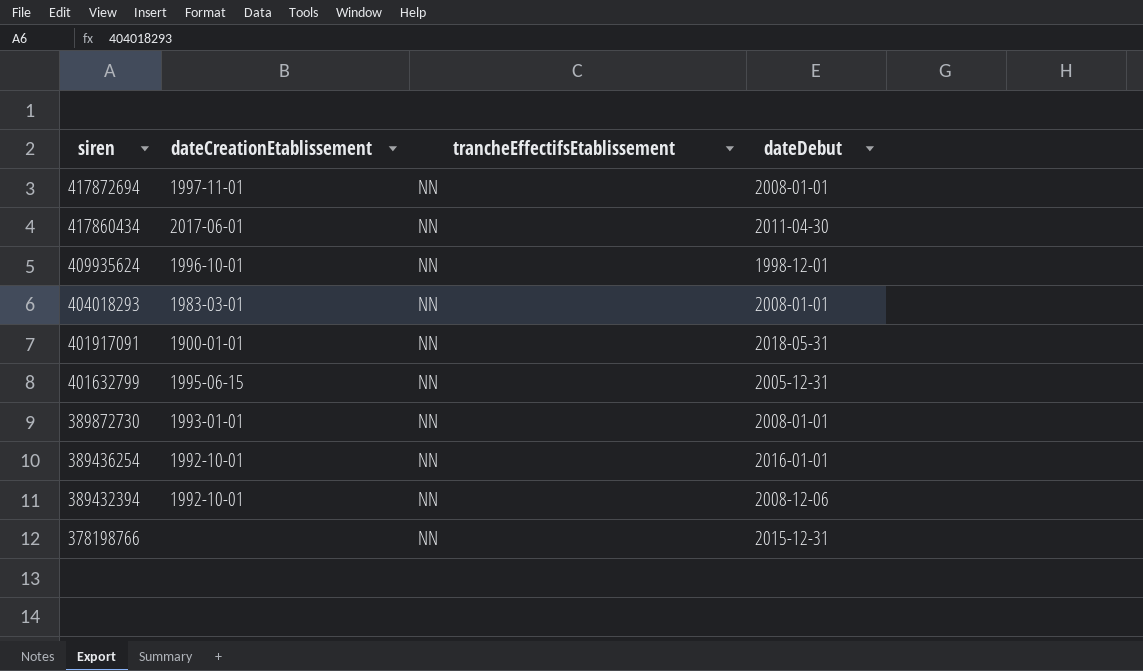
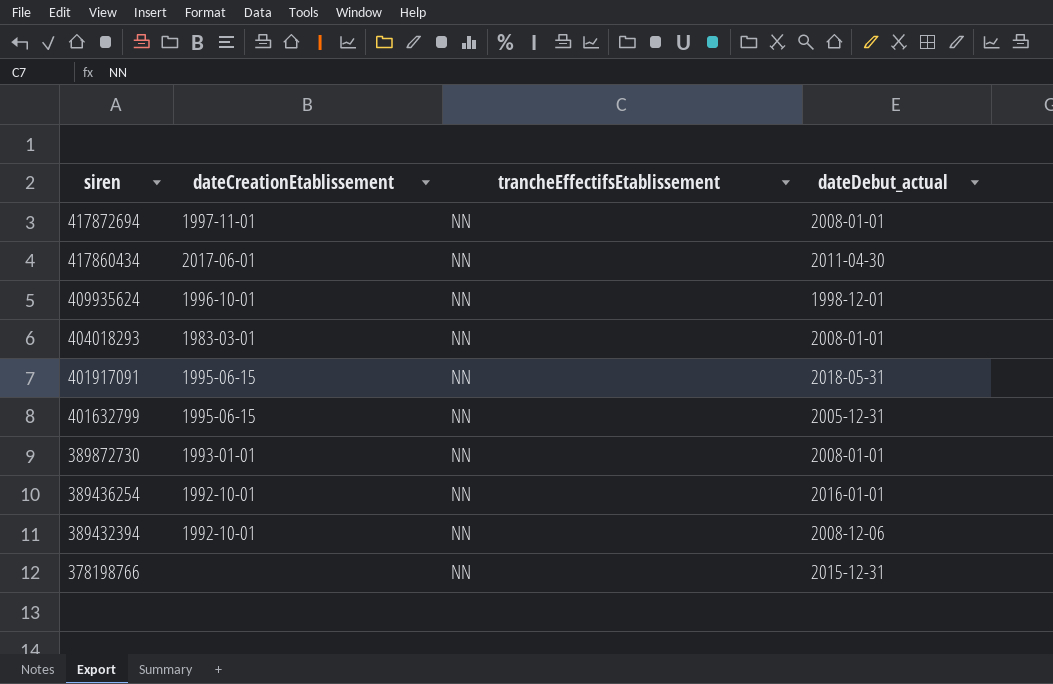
column name: dateDebut -> dateDebut_actual
401917091 | dateCreationEtablissement: 1900-01-01 -> 1995-06-15

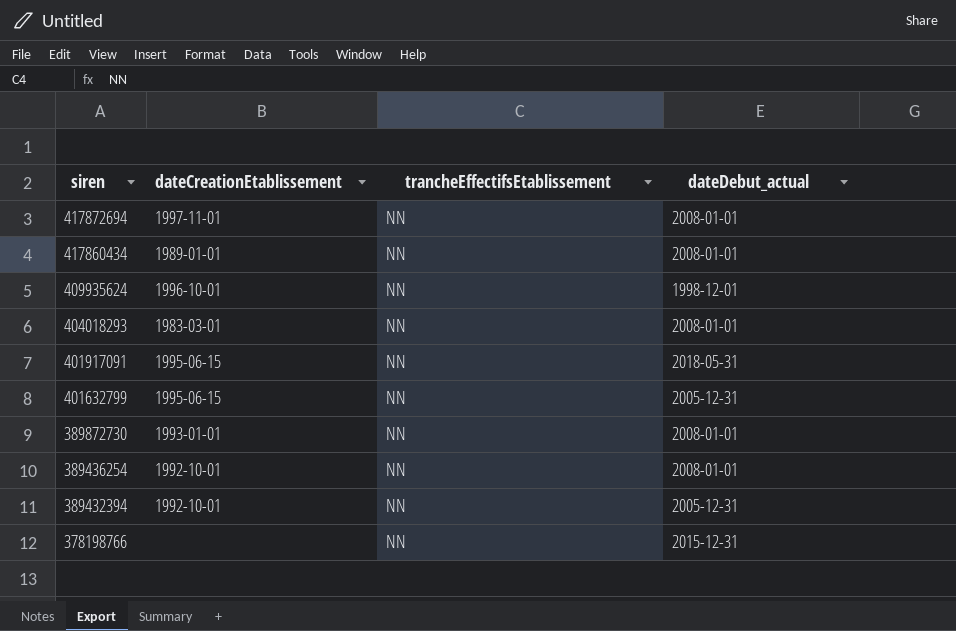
417860434 | dateCreationEtablissement: 2017-06-01 -> 1989-01-01
417860434 | dateDebut_actual: 2011-04-30 -> 2008-01-01
389436254 | dateDebut_actual: 2016-01-01 -> 2008-01-01
389432394 | dateDebut_actual: 2008-12-06 -> 2005-12-31

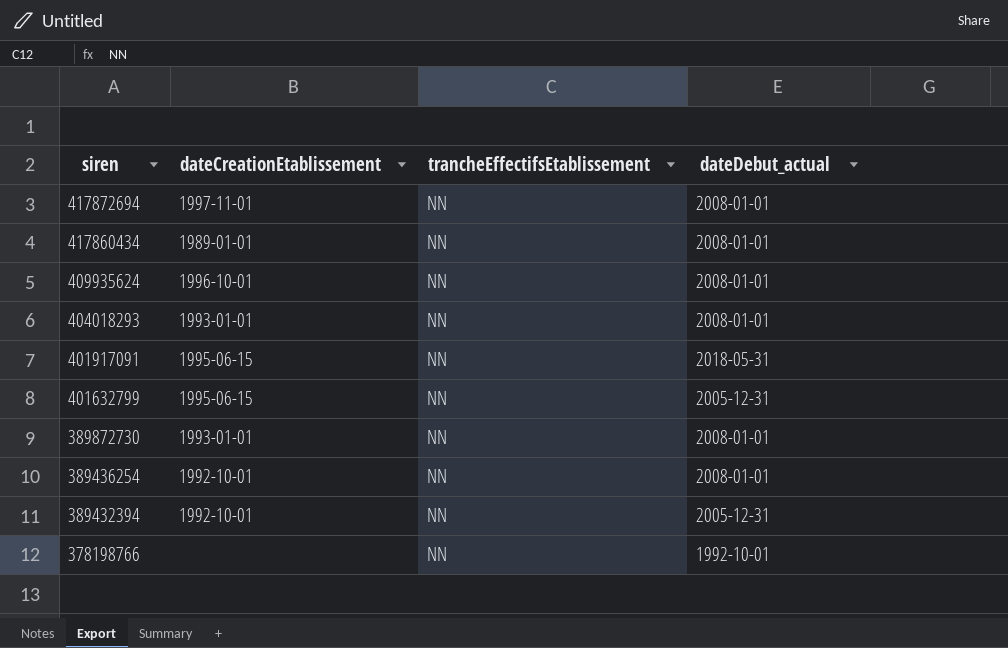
409935624 | dateDebut_actual: 1998-12-01 -> 2008-01-01
404018293 | dateCreationEtablissement: 1983-03-01 -> 1993-01-01
378198766 | dateDebut_actual: 2015-12-31 -> 1992-10-01

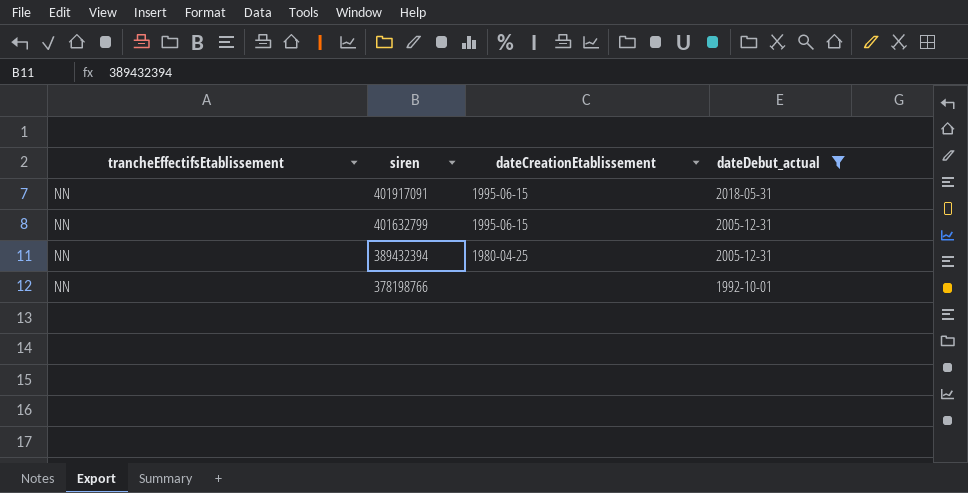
filter: none -> dateDebut_actual != 2008-01-01
column trancheEffectifsEtablissement | position: 3 -> 1
389432394 | dateCreationEtablissement: 1992-10-01 -> 1980-04-25

